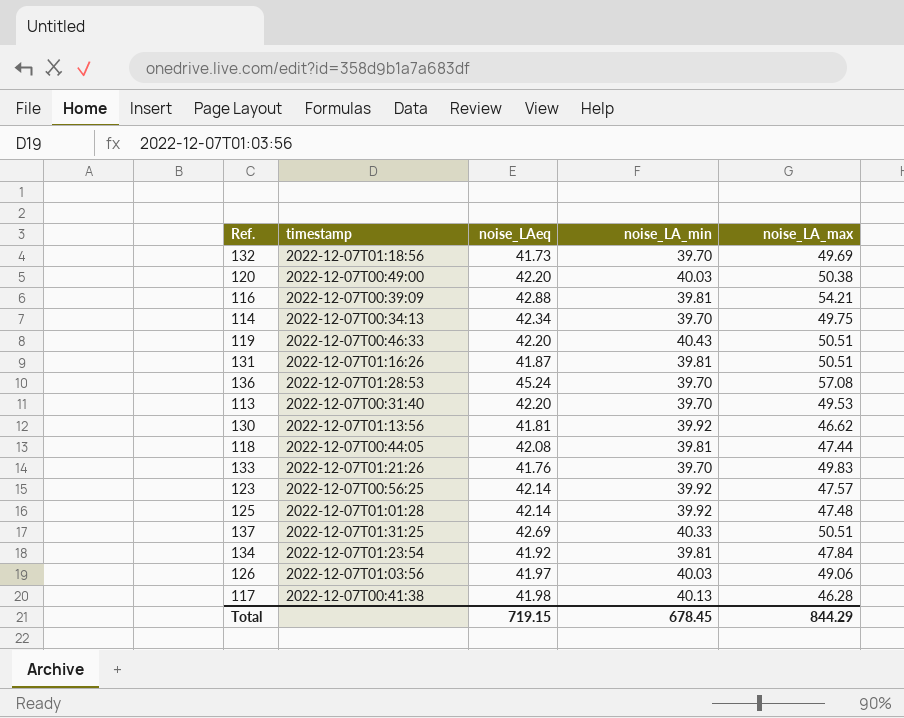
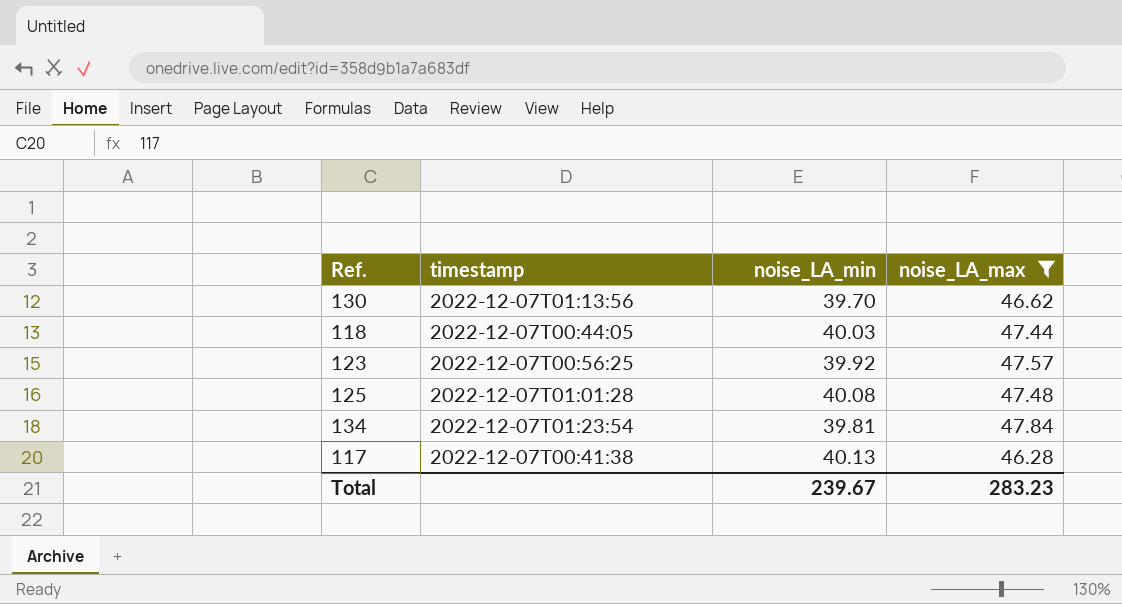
filter: none -> noise_LA_max <= 47.84
column noise_LAeq | position: 3 -> none
130 | noise_LA_min: 39.92 -> 39.70
118 | noise_LA_min: 39.81 -> 40.03
125 | noise_LA_min: 39.92 -> 40.08
Total | noise_LA_min: 678.45 -> 239.67
Total | noise_LA_max: 844.29 -> 283.23

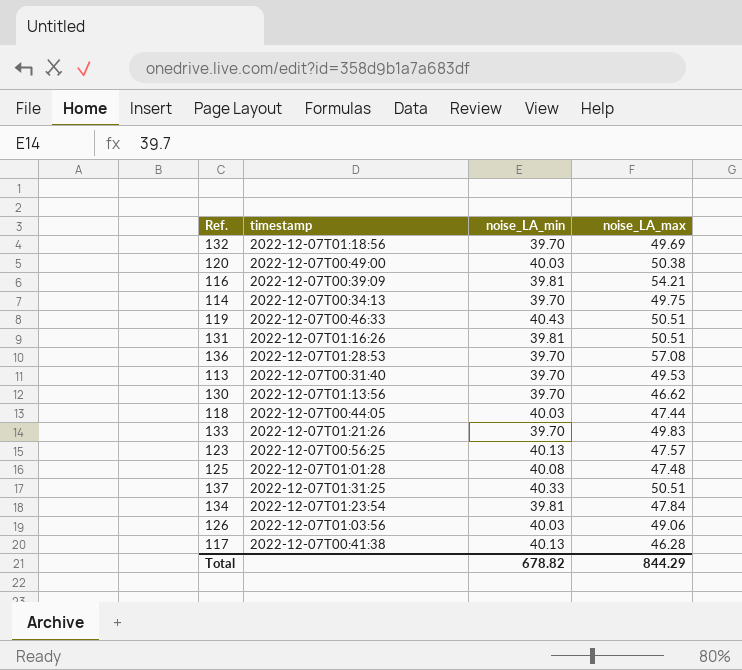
filter: noise_LA_max <= 47.84 -> none
123 | noise_LA_min: 39.92 -> 40.13
Total | noise_LA_min: 239.67 -> 678.82
Total | noise_LA_max: 283.23 -> 844.29

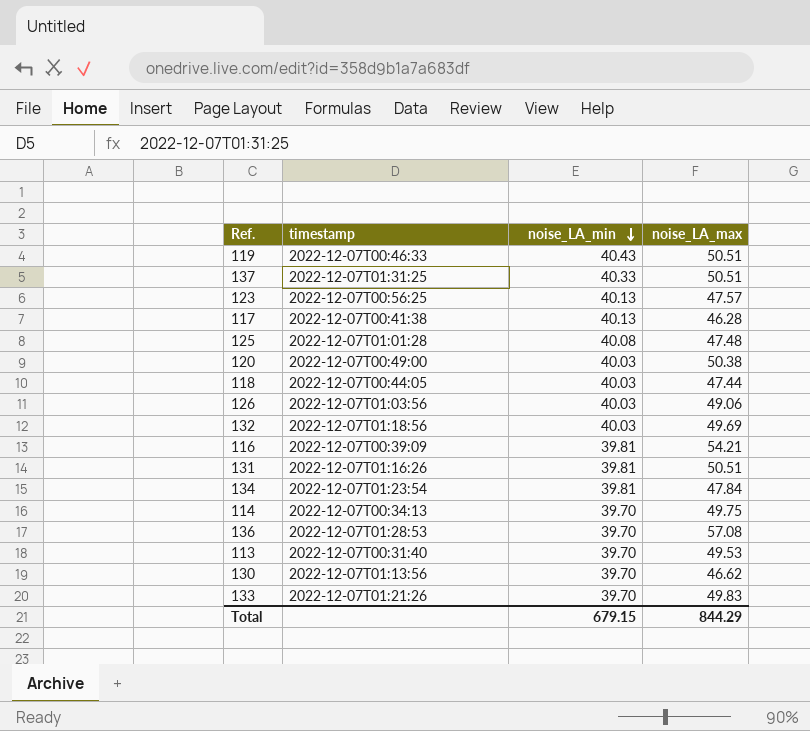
row order: none -> noise_LA_min descending
132 | noise_LA_min: 39.70 -> 40.03
Total | noise_LA_min: 678.82 -> 679.15

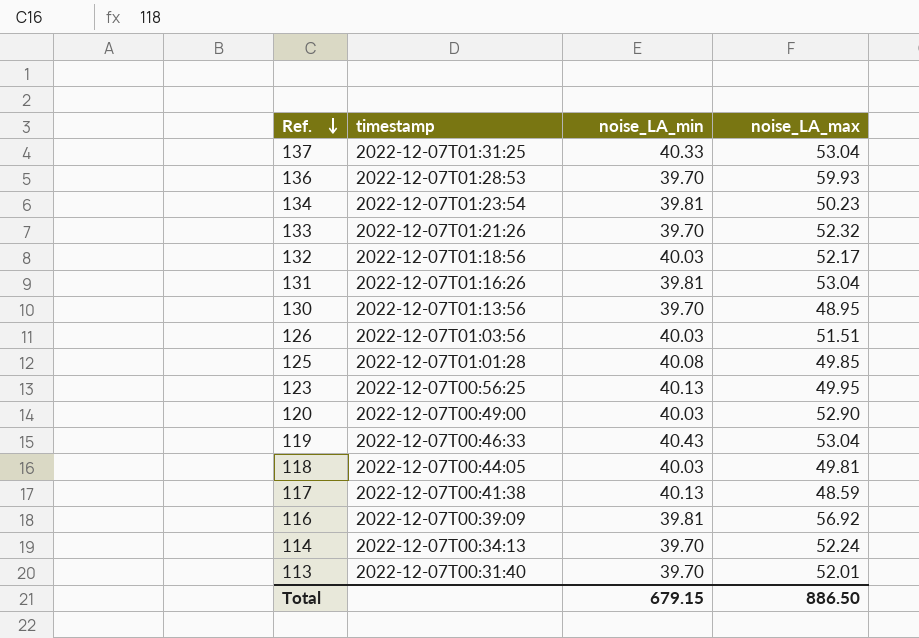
row order: noise_LA_min descending -> Ref. descending
137 | noise_LA_max: 50.51 -> 53.04
136 | noise_LA_max: 57.08 -> 59.93
134 | noise_LA_max: 47.84 -> 50.23
133 | noise_LA_max: 49.83 -> 52.32
132 | noise_LA_max: 49.69 -> 52.17
131 | noise_LA_max: 50.51 -> 53.04
130 | noise_LA_max: 46.62 -> 48.95
126 | noise_LA_max: 49.06 -> 51.51
125 | noise_LA_max: 47.48 -> 49.85
123 | noise_LA_max: 47.57 -> 49.95
120 | noise_LA_max: 50.38 -> 52.90
119 | noise_LA_max: 50.51 -> 53.04
118 | noise_LA_max: 47.44 -> 49.81
117 | noise_LA_max: 46.28 -> 48.59
116 | noise_LA_max: 54.21 -> 56.92
114 | noise_LA_max: 49.75 -> 52.24
113 | noise_LA_max: 49.53 -> 52.01
Total | noise_LA_max: 844.29 -> 886.50

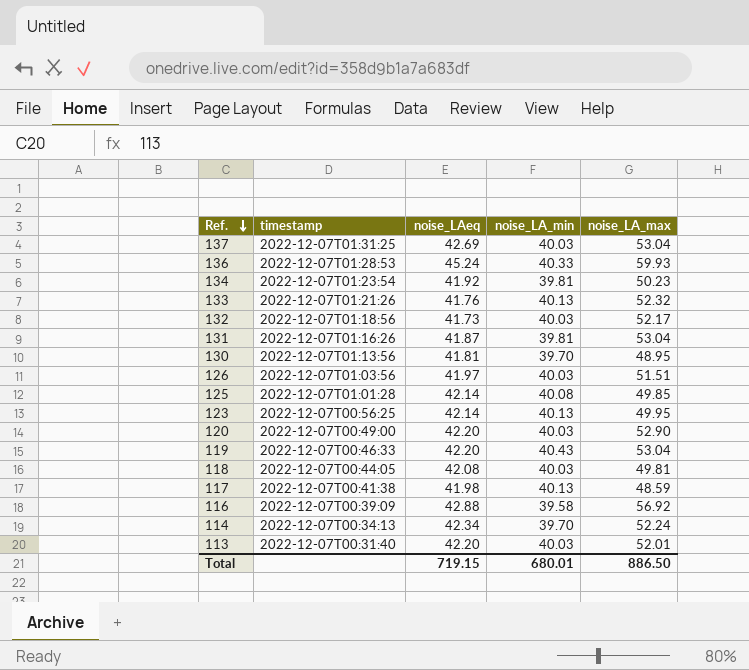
column noise_LAeq | position: none -> 3
137 | noise_LA_min: 40.33 -> 40.03
136 | noise_LA_min: 39.70 -> 40.33
133 | noise_LA_min: 39.70 -> 40.13
116 | noise_LA_min: 39.81 -> 39.58
113 | noise_LA_min: 39.70 -> 40.03
Total | noise_LA_min: 679.15 -> 680.01

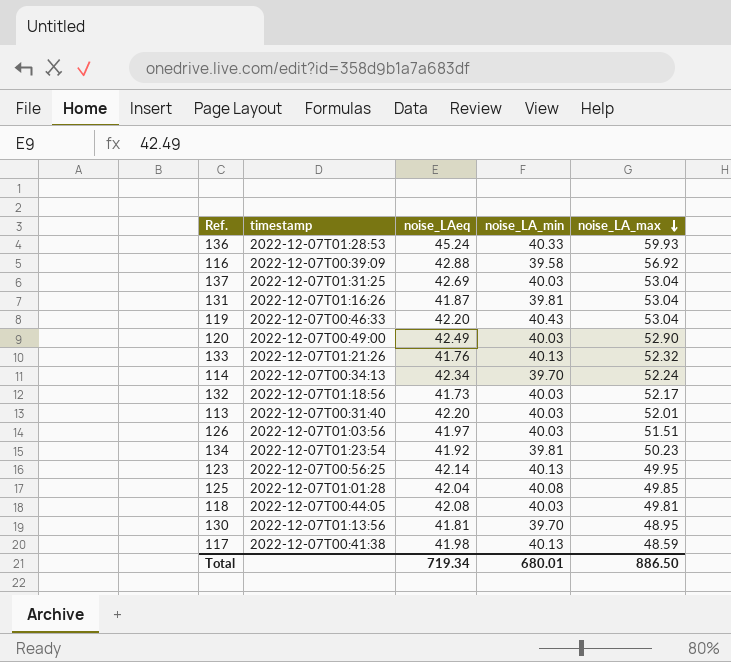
row order: Ref. descending -> noise_LA_max descending
120 | noise_LAeq: 42.20 -> 42.49
125 | noise_LAeq: 42.14 -> 42.04
Total | noise_LAeq: 719.15 -> 719.34

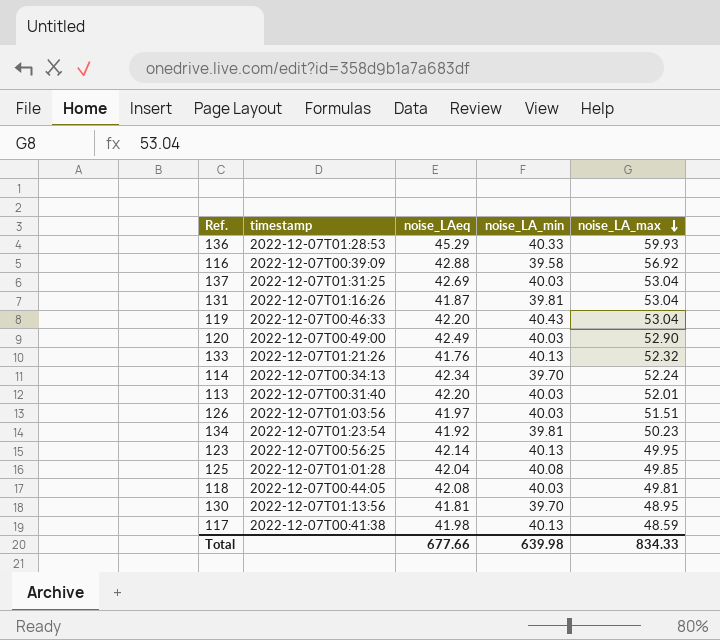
row 132: 2022-12-07T01:18:56 | 41.73 | 40.03 | 52.17 -> none
136 | noise_LAeq: 45.24 -> 45.29
Total | noise_LAeq: 719.34 -> 677.66
Total | noise_LA_min: 680.01 -> 639.98
Total | noise_LA_max: 886.50 -> 834.33

